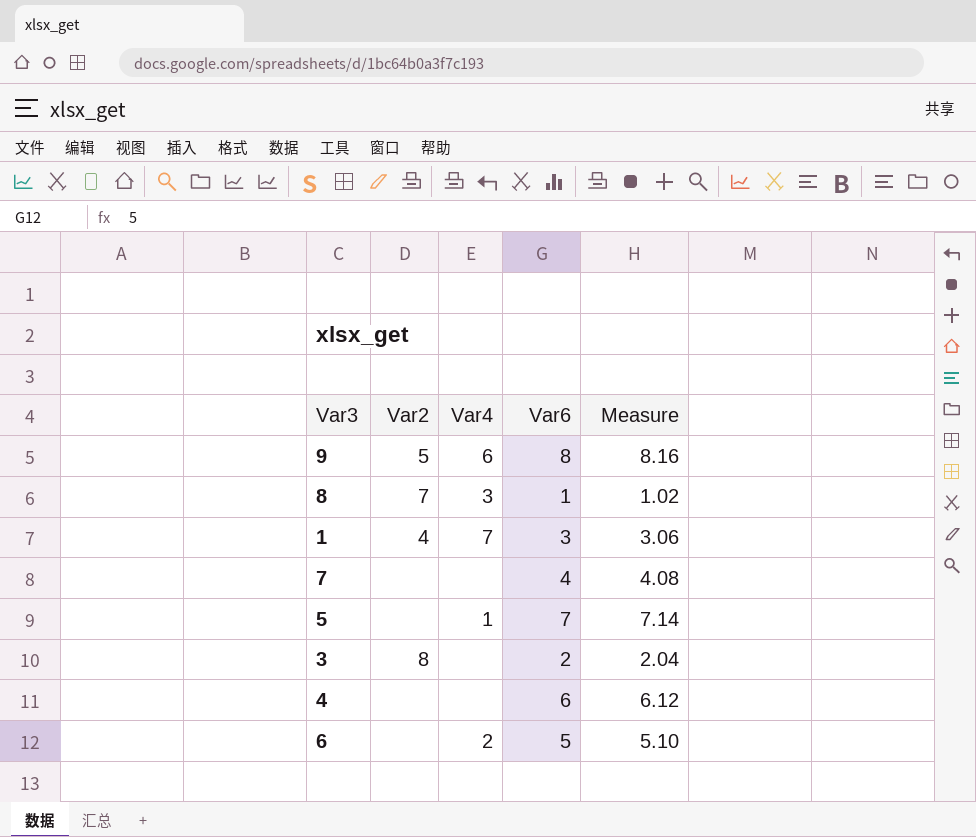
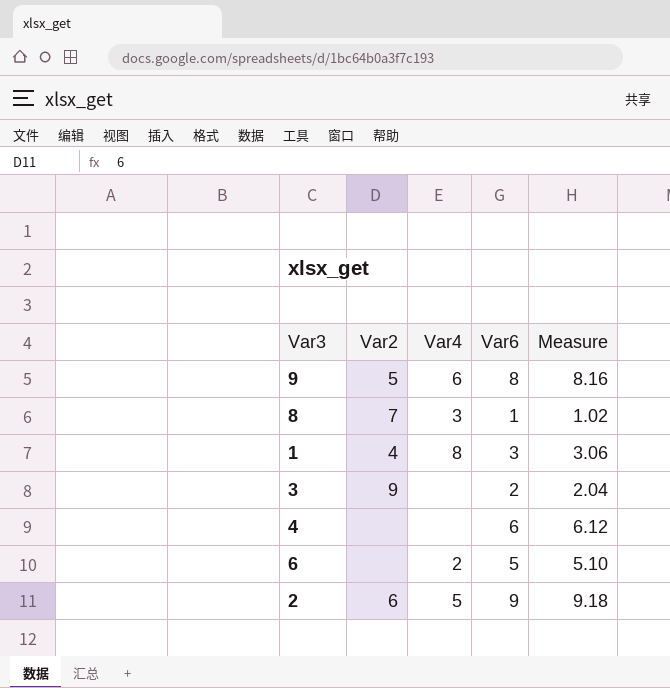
row 7: none | none | 4 | 4.08 -> none
row 5: none | 1 | 7 | 7.14 -> none
1 | Var4: 7 -> 8
3 | Var2: 8 -> 9
row 2: none -> 6 | 5 | 9 | 9.18

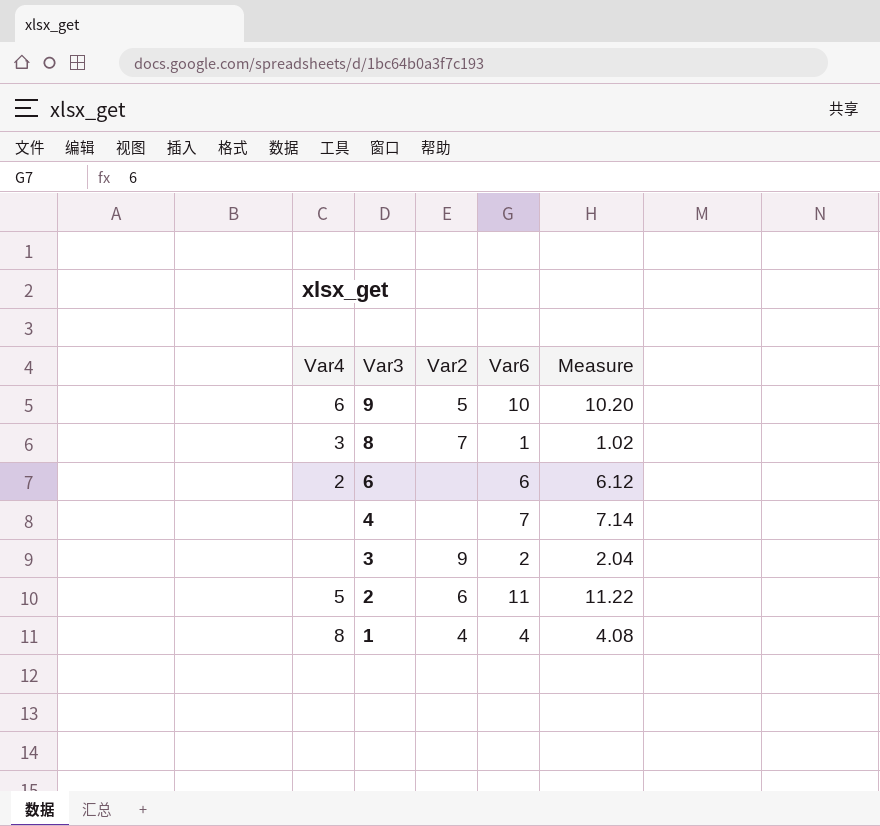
row order: none -> Var3 descending
column Var4 | position: 3 -> 1
9 | Var6: 8 -> 10
9 | Measure: 8.16 -> 10.20
6 | Var6: 5 -> 6
6 | Measure: 5.10 -> 6.12
4 | Var6: 6 -> 7
4 | Measure: 6.12 -> 7.14
2 | Var6: 9 -> 11
2 | Measure: 9.18 -> 11.22
1 | Var6: 3 -> 4
1 | Measure: 3.06 -> 4.08

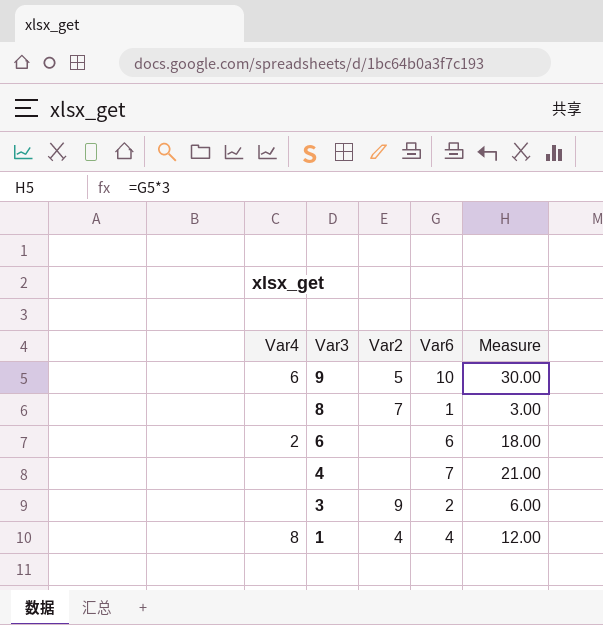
column Measure | formula: [Var6] * 1.02 -> [Var6] * 3
row 2: 5 | 6 | 11 | 11.22 -> none
8 | Var4: 3 -> none

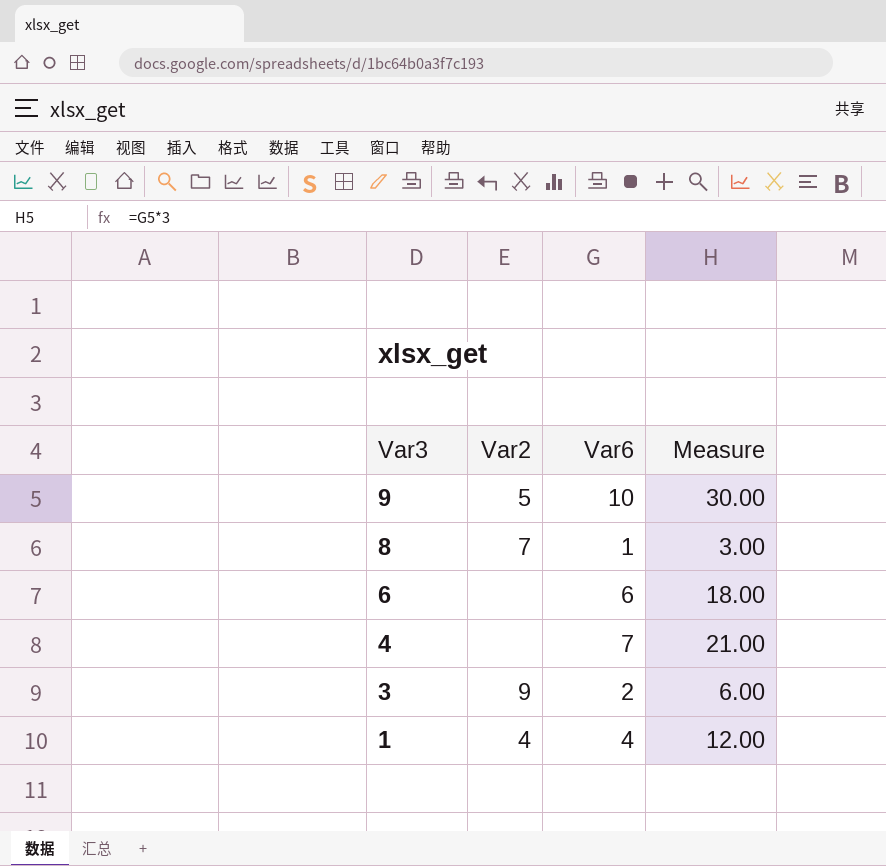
column Var4 | position: 1 -> none

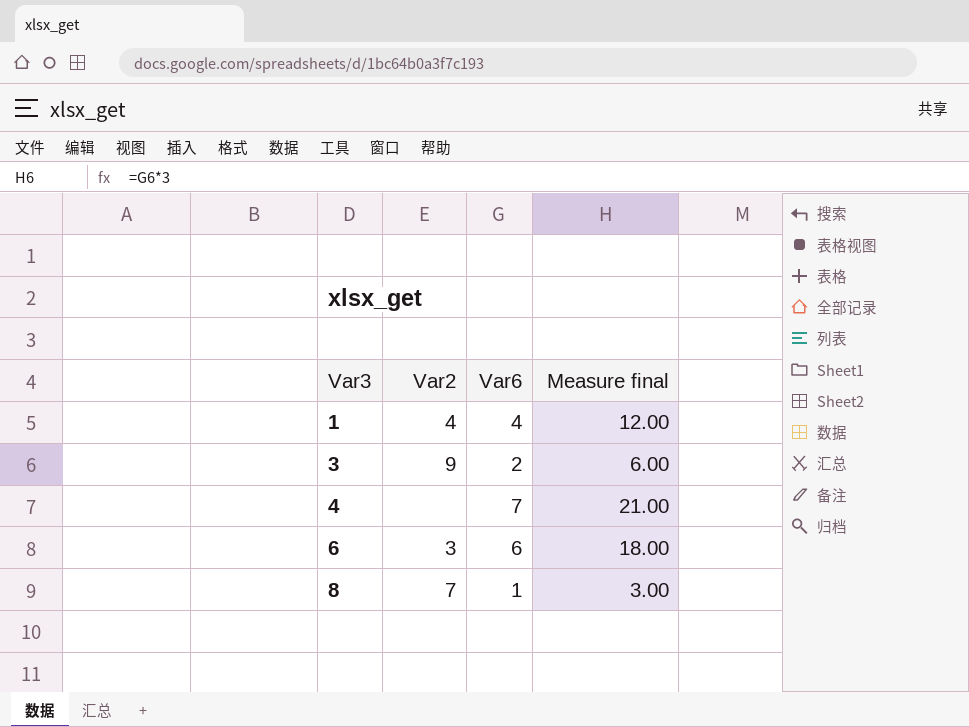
row order: Var3 descending -> Var3 ascending
column name: Measure -> Measure final
row 9: 5 | 10 | 30.00 -> none
6 | Var2: none -> 3

